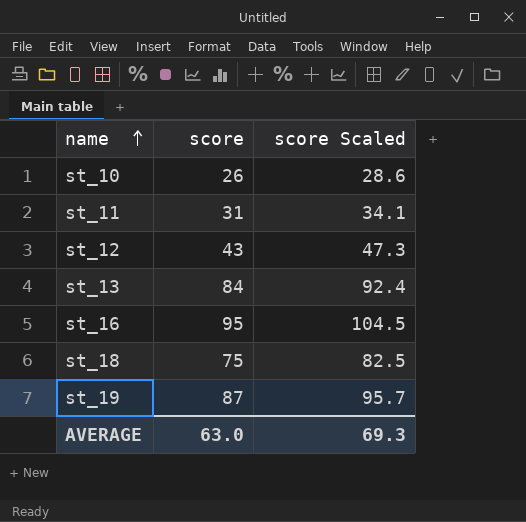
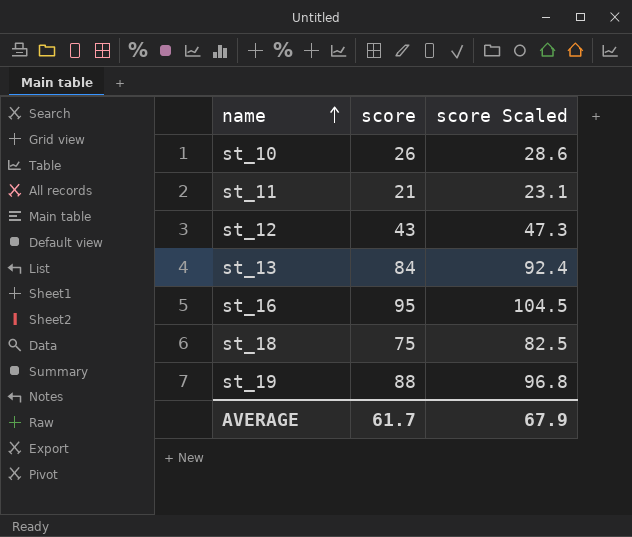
st_11 | score: 31 -> 21
st_11 | score Scaled: 34.1 -> 23.1
st_19 | score: 87 -> 88
st_19 | score Scaled: 95.7 -> 96.8
AVERAGE | score: 63.0 -> 61.7
AVERAGE | score Scaled: 69.3 -> 67.9

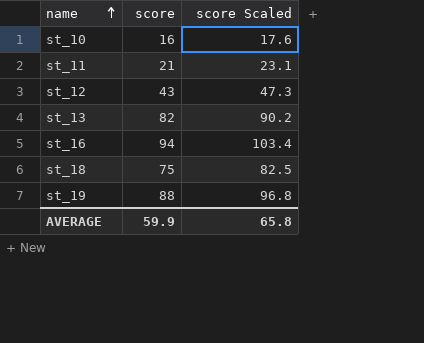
st_10 | score: 26 -> 16
st_10 | score Scaled: 28.6 -> 17.6
st_13 | score: 84 -> 82
st_13 | score Scaled: 92.4 -> 90.2
st_16 | score: 95 -> 94
st_16 | score Scaled: 104.5 -> 103.4
AVERAGE | score: 61.7 -> 59.9
AVERAGE | score Scaled: 67.9 -> 65.8

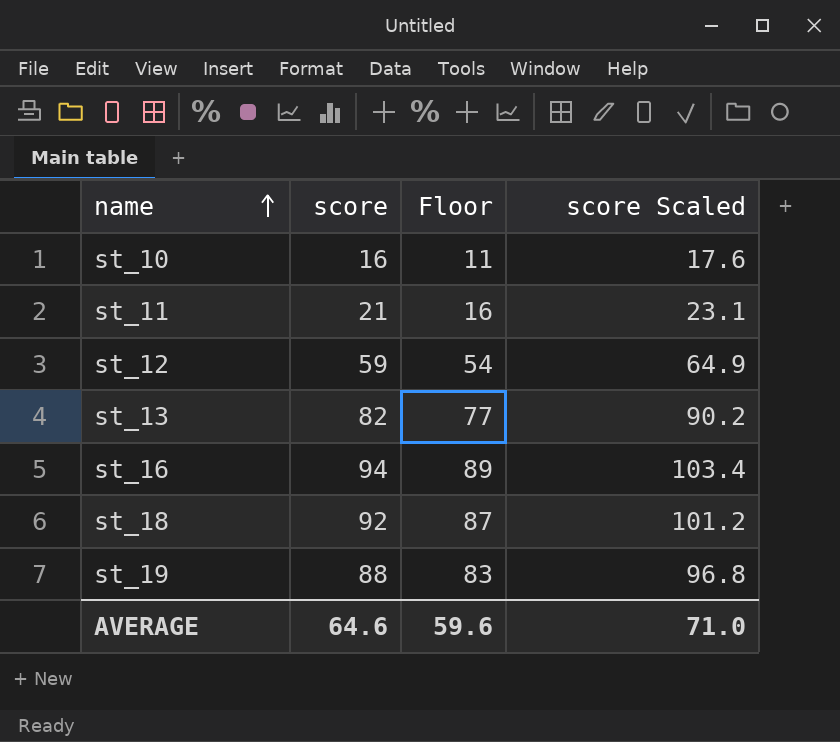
column Floor | formula: none -> [score] - 5
st_12 | score: 43 -> 59
st_12 | score Scaled: 47.3 -> 64.9
st_18 | score: 75 -> 92
st_18 | score Scaled: 82.5 -> 101.2
AVERAGE | score: 59.9 -> 64.6
AVERAGE | score Scaled: 65.8 -> 71.0

